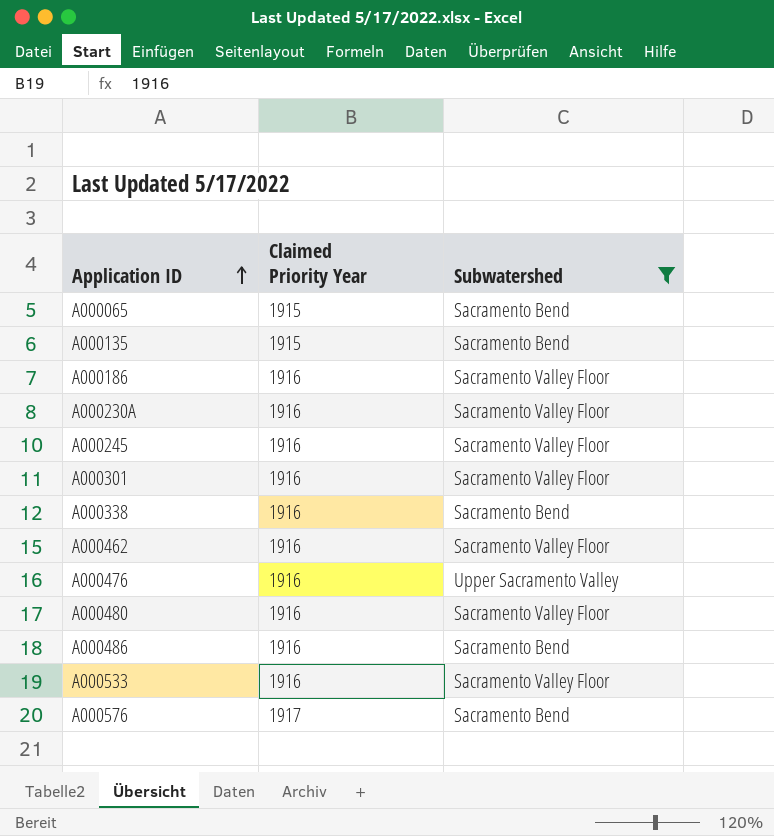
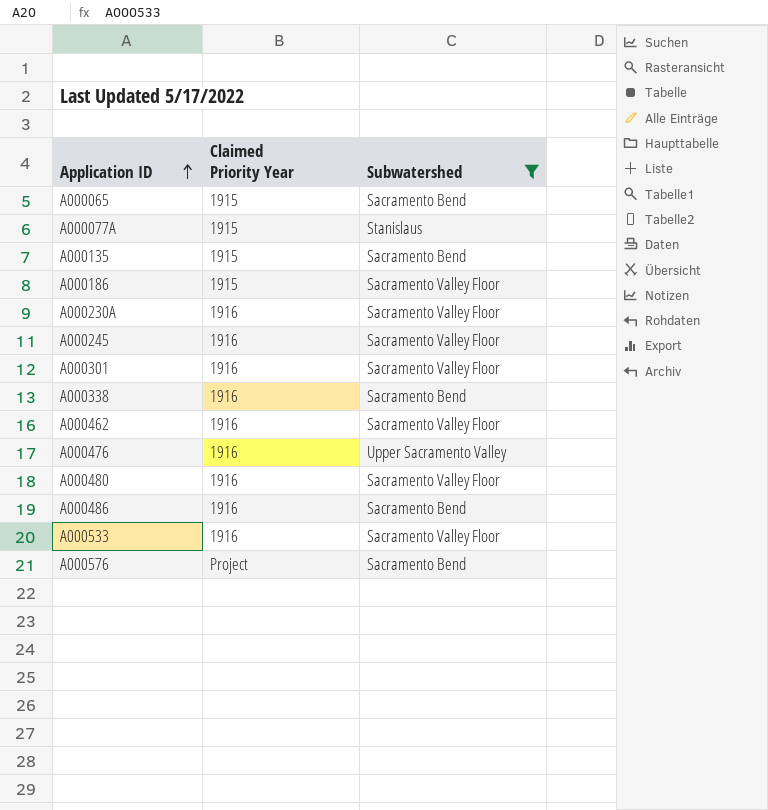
row A000077A: none -> 1915 | Stanislaus
A000186 | Claimed Priority Year: 1916 -> 1915
A000576 | Claimed Priority Year: 1917 -> Project

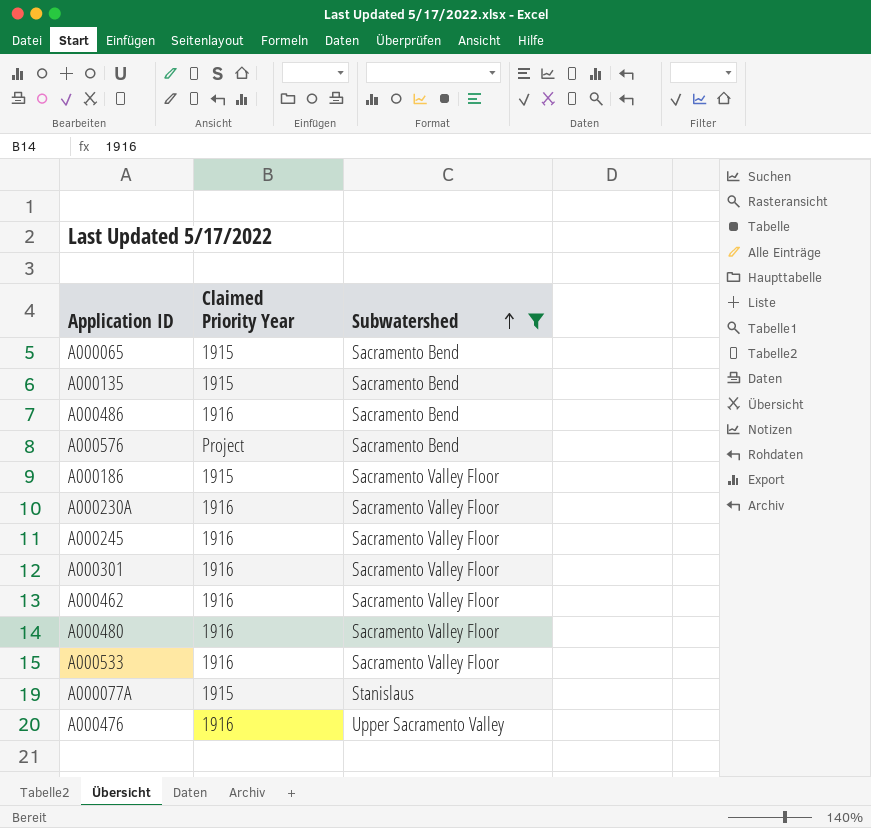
row order: Application ID ascending -> Subwatershed ascending
row A000338: 1916 | Sacramento Bend -> none

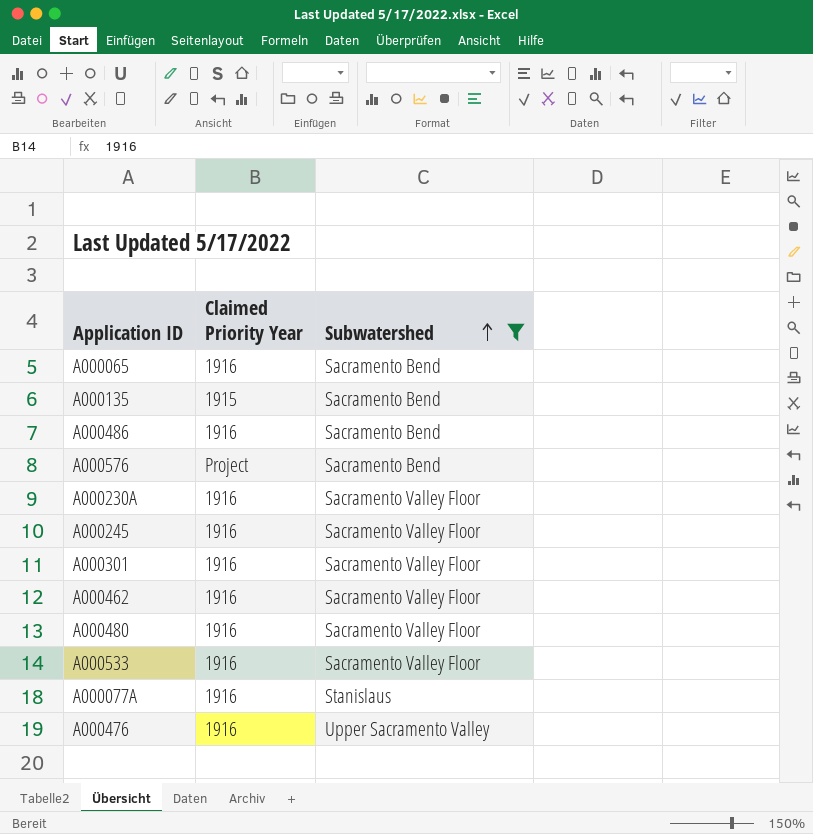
row A000186: 1915 | Sacramento Valley Floor -> none
A000065 | Claimed Priority Year: 1915 -> 1916
A000077A | Claimed Priority Year: 1915 -> 1916

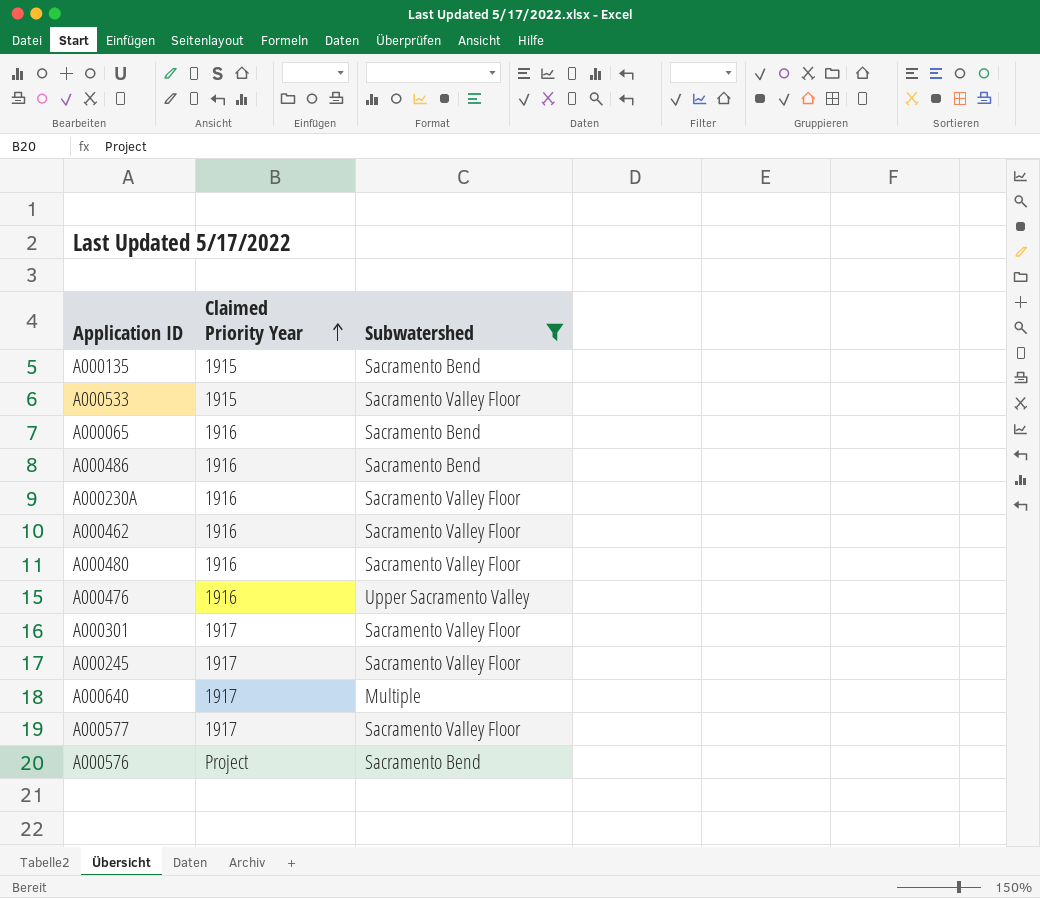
row order: Subwatershed ascending -> Claimed Priority Year ascending
row A000077A: 1916 | Stanislaus -> none
A000533 | Claimed Priority Year: 1916 -> 1915
A000301 | Claimed Priority Year: 1916 -> 1917
A000245 | Claimed Priority Year: 1916 -> 1917
row A000640: none -> 1917 | Multiple
row A000577: none -> 1917 | Sacramento Valley Floor

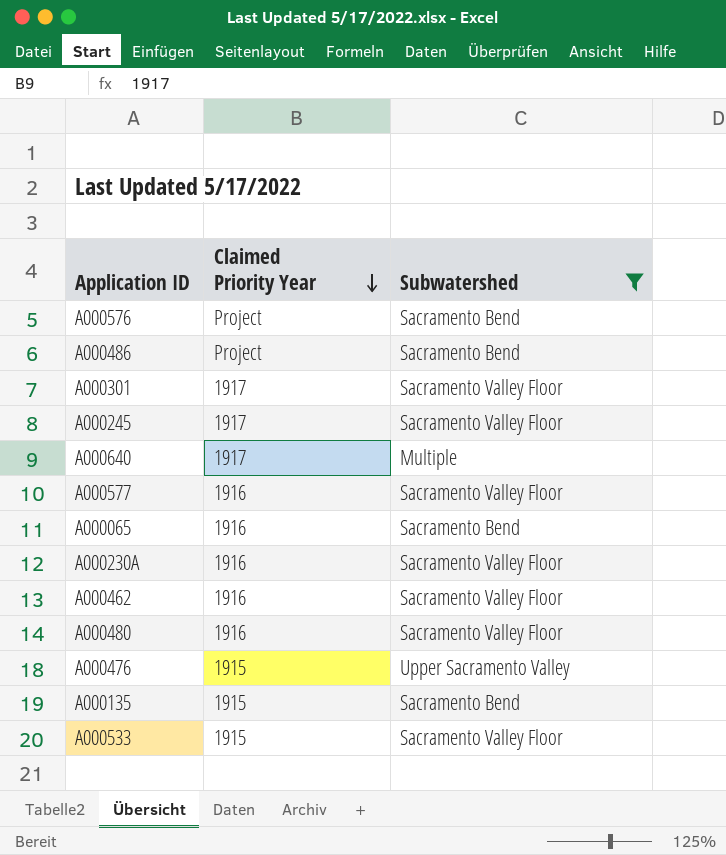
row order: Claimed Priority Year ascending -> Claimed Priority Year descending
A000486 | Claimed Priority Year: 1916 -> Project
A000577 | Claimed Priority Year: 1917 -> 1916
A000476 | Claimed Priority Year: 1916 -> 1915

